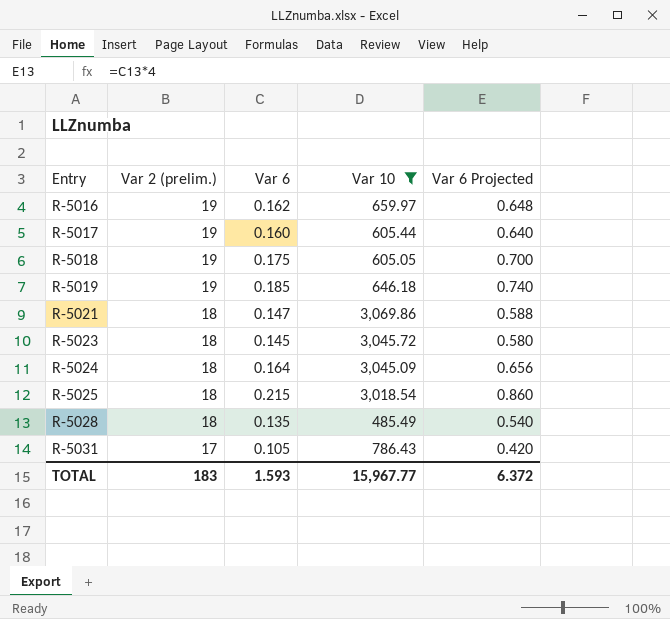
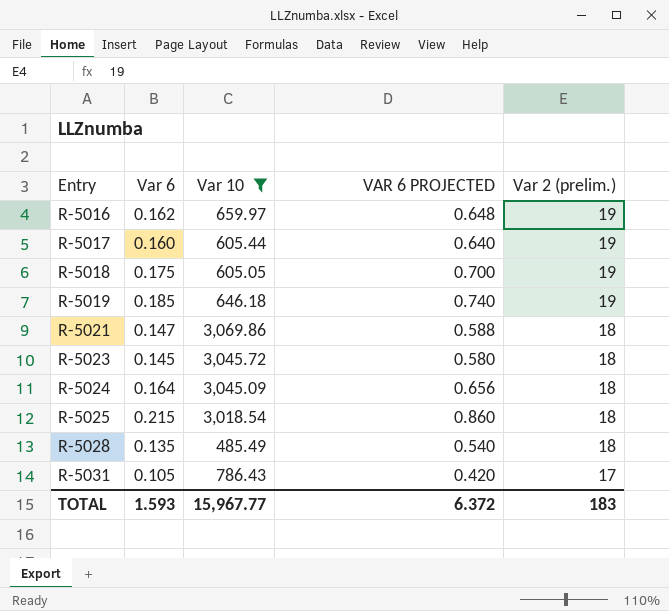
column name: Var 6 Projected -> VAR 6 PROJECTED
column Var 2 (prelim.) | position: 2 -> 5

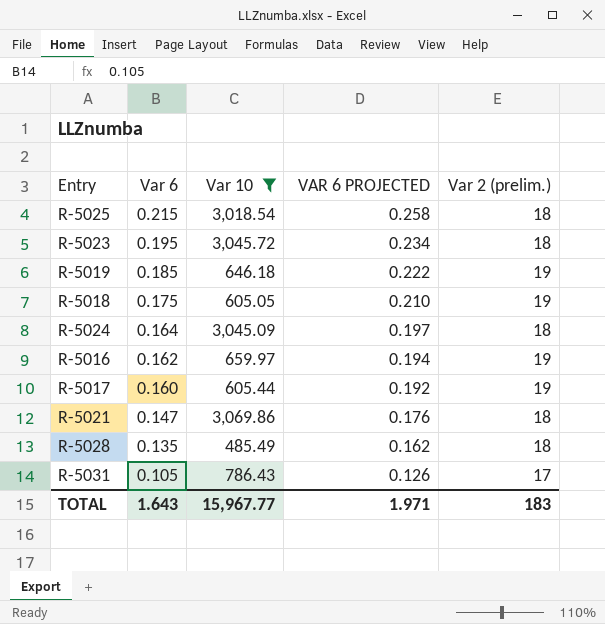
row order: Entry ascending -> Var 6 descending
column VAR 6 PROJECTED | formula: [Var 6] * 4 -> [Var 6] * 1.2
R-5023 | Var 6: 0.145 -> 0.195
TOTAL | Var 6: 1.593 -> 1.643
TOTAL | VAR 6 PROJECTED: 6.372 -> 1.971

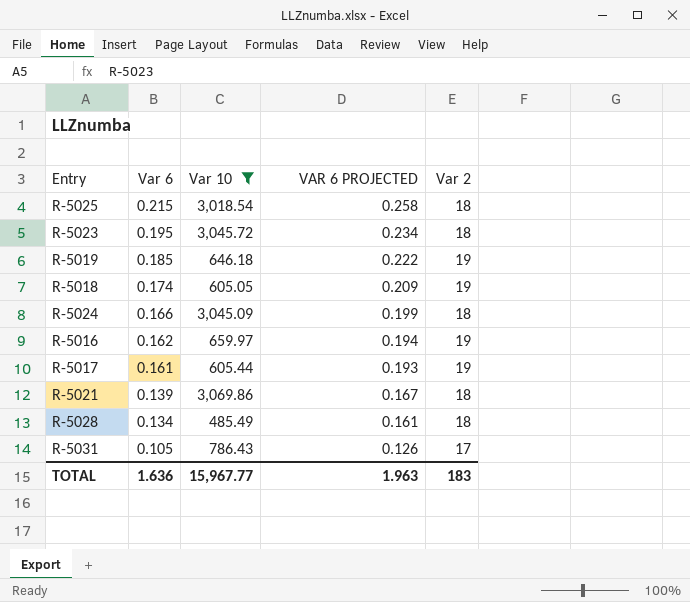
column name: Var 2 (prelim.) -> Var 2
R-5018 | Var 6: 0.175 -> 0.174
R-5018 | VAR 6 PROJECTED: 0.210 -> 0.209
R-5024 | Var 6: 0.164 -> 0.166
R-5024 | VAR 6 PROJECTED: 0.197 -> 0.199
R-5017 | Var 6: 0.160 -> 0.161
R-5017 | VAR 6 PROJECTED: 0.192 -> 0.193
R-5021 | Var 6: 0.147 -> 0.139
R-5021 | VAR 6 PROJECTED: 0.176 -> 0.167
R-5028 | Var 6: 0.135 -> 0.134
R-5028 | VAR 6 PROJECTED: 0.162 -> 0.161
TOTAL | Var 6: 1.643 -> 1.636
TOTAL | VAR 6 PROJECTED: 1.971 -> 1.963

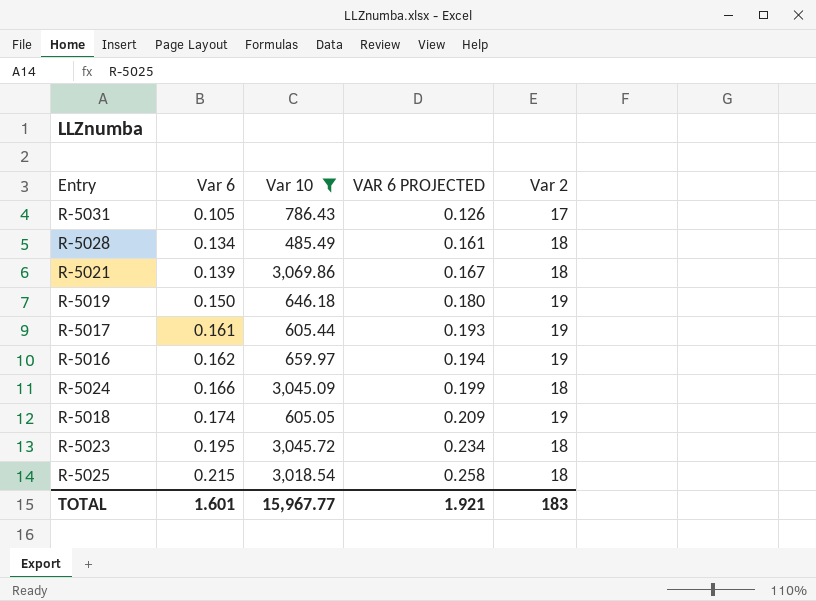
row order: Var 6 descending -> Var 6 ascending
R-5019 | Var 6: 0.185 -> 0.150
R-5019 | VAR 6 PROJECTED: 0.222 -> 0.180
TOTAL | Var 6: 1.636 -> 1.601
TOTAL | VAR 6 PROJECTED: 1.963 -> 1.921

